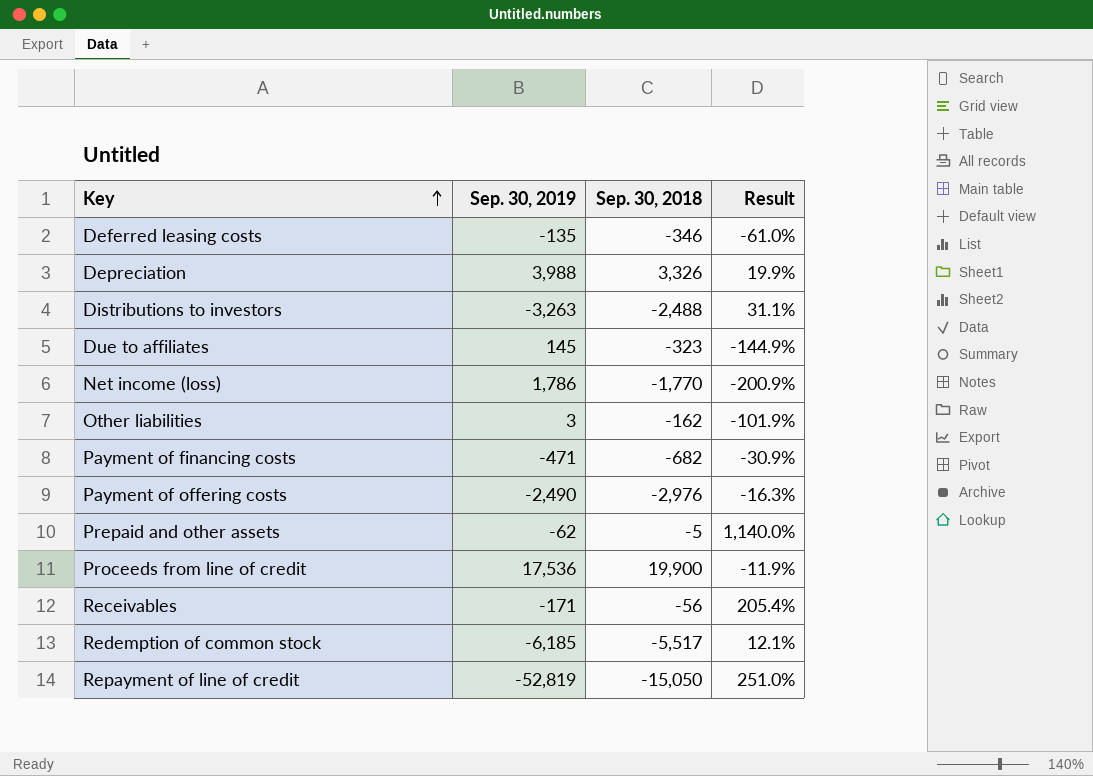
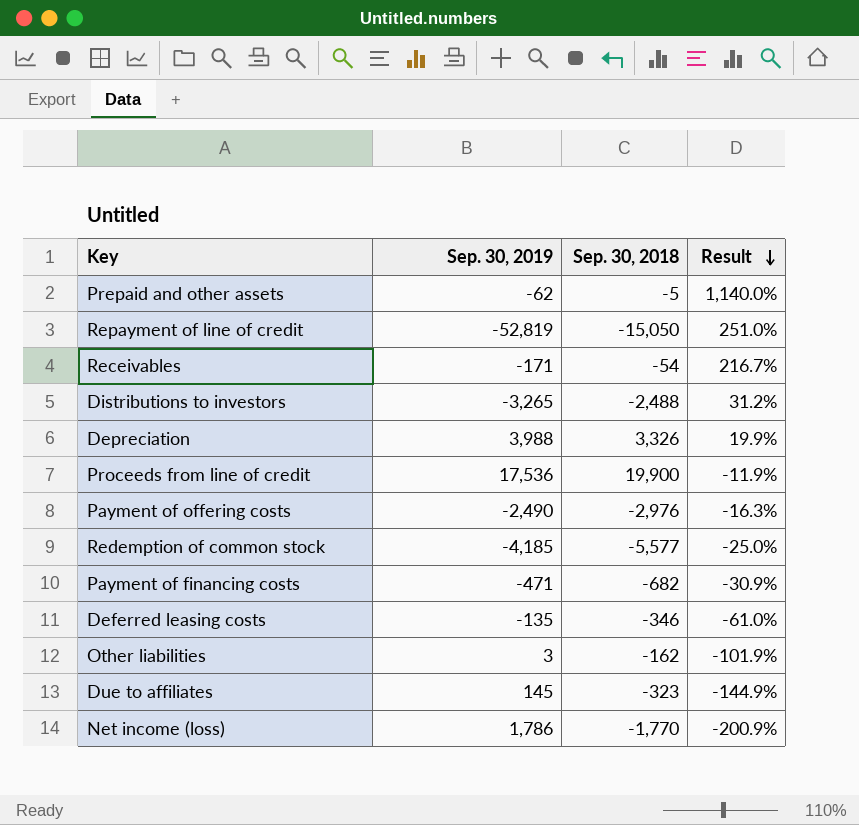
row order: Key ascending -> Result descending
Receivables | Sep. 30, 2018: -56 -> -54
Receivables | Result: 205.4% -> 216.7%
Distributions to investors | Sep. 30, 2019: -3,263 -> -3,265
Distributions to investors | Result: 31.1% -> 31.2%
Redemption of common stock | Sep. 30, 2019: -6,185 -> -4,185
Redemption of common stock | Sep. 30, 2018: -5,517 -> -5,577
Redemption of common stock | Result: 12.1% -> -25.0%

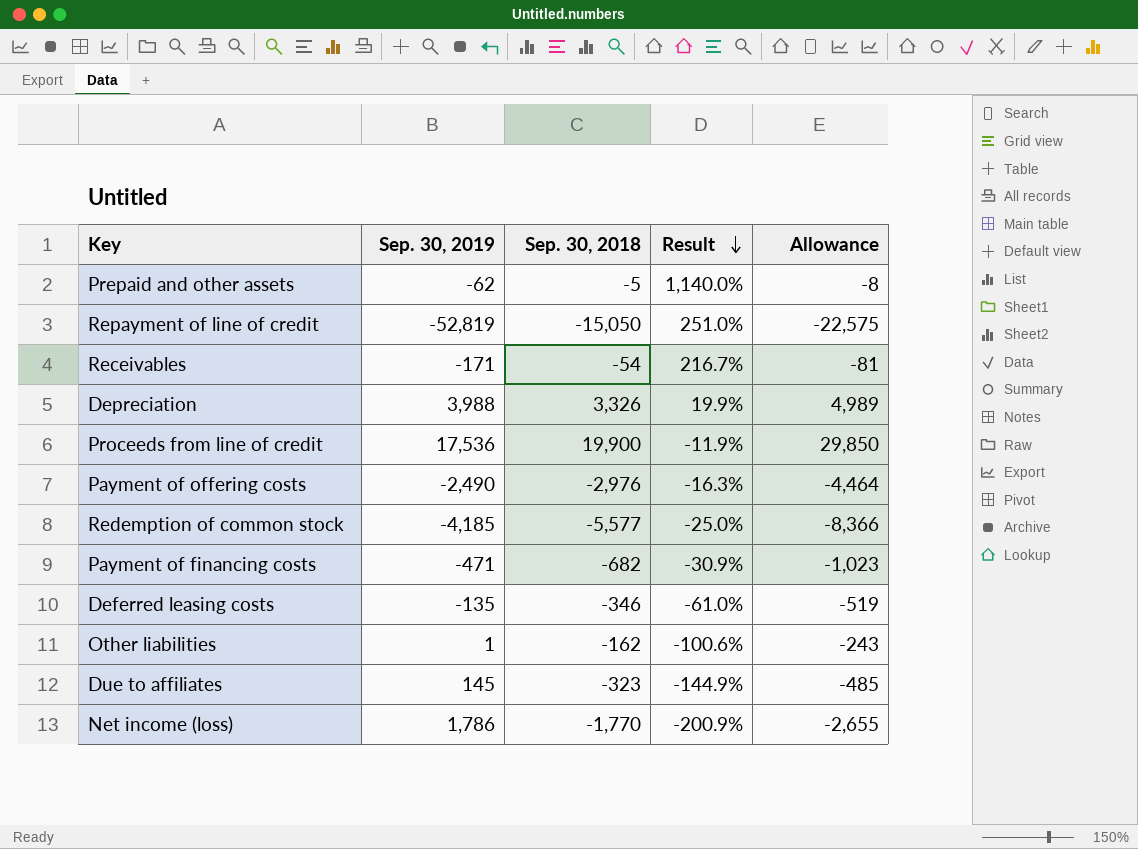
column Allowance | formula: none -> [Sep. 30, 2018] * 1.5
row Distributions to investors: -3,265 | -2,488 | 31.2% -> none
Other liabilities | Sep. 30, 2019: 3 -> 1
Other liabilities | Result: -101.9% -> -100.6%

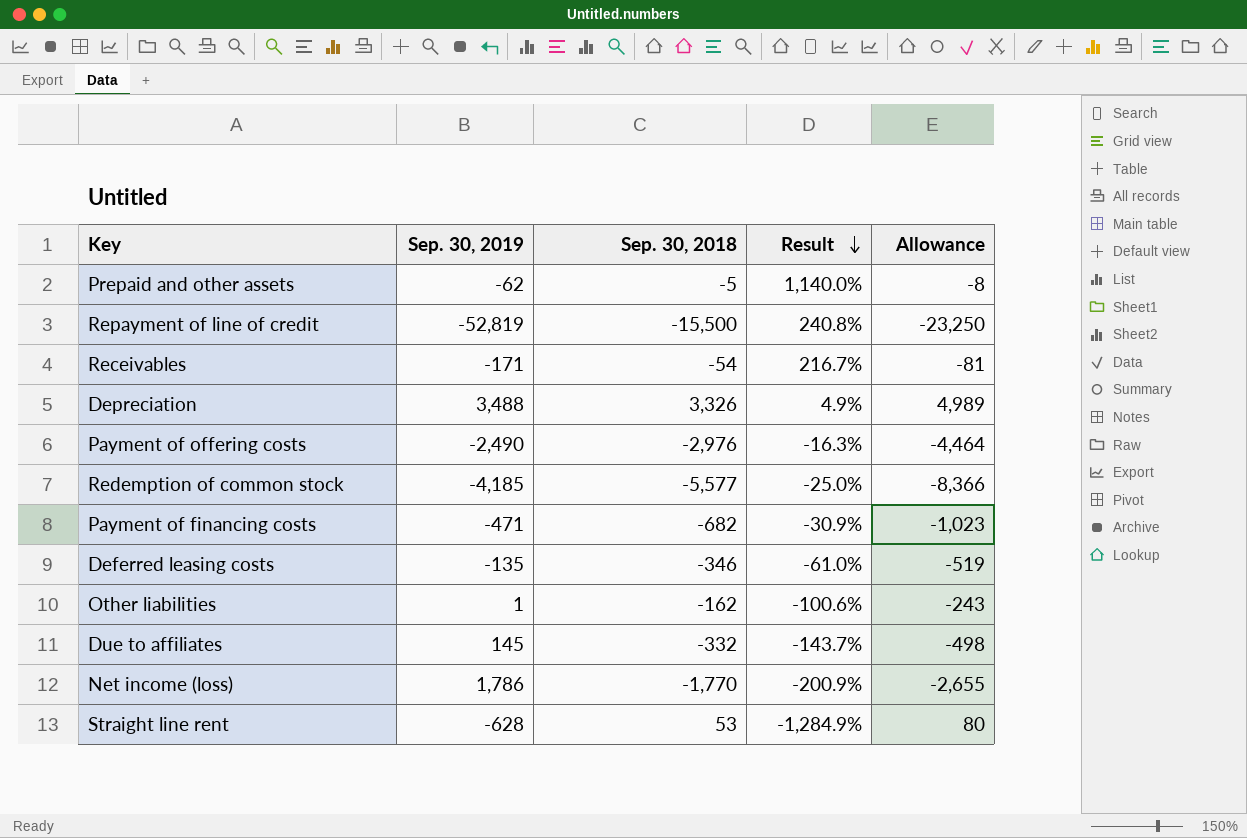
row Proceeds from line of credit: 17,536 | 19,900 | -11.9% | 29,850 -> none
Repayment of line of credit | Sep. 30, 2018: -15,050 -> -15,500
Repayment of line of credit | Result: 251.0% -> 240.8%
Repayment of line of credit | Allowance: -22,575 -> -23,250
Depreciation | Sep. 30, 2019: 3,988 -> 3,488
Depreciation | Result: 19.9% -> 4.9%
Due to affiliates | Sep. 30, 2018: -323 -> -332
Due to affiliates | Result: -144.9% -> -143.7%
Due to affiliates | Allowance: -485 -> -498
row Straight line rent: none -> -628 | 53 | -1,284.9% | 80

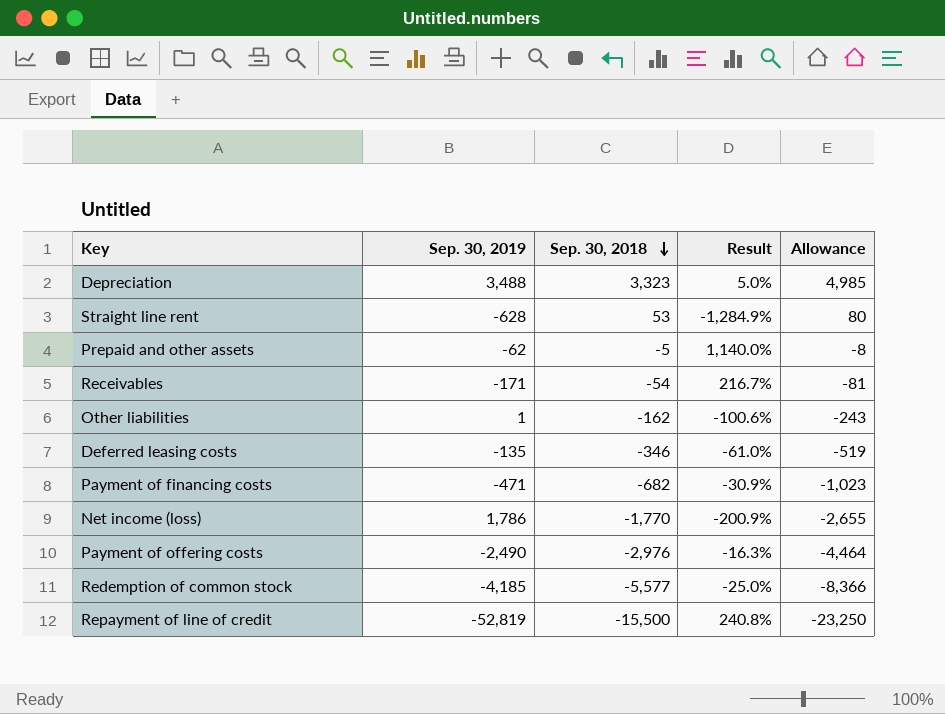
row order: Result descending -> Sep. 30, 2018 descending
row Due to affiliates: 145 | -332 | -143.7% | -498 -> none
Depreciation | Sep. 30, 2018: 3,326 -> 3,323
Depreciation | Result: 4.9% -> 5.0%
Depreciation | Allowance: 4,989 -> 4,985

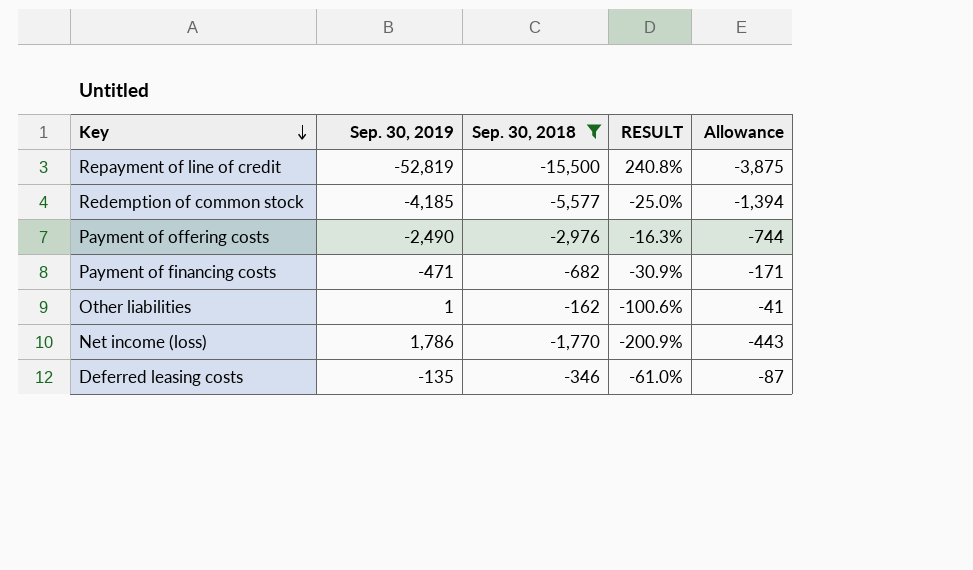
filter: none -> Sep. 30, 2018 <= -162
row order: Sep. 30, 2018 descending -> Key descending
column name: Result -> RESULT
column Allowance | formula: [Sep. 30, 2018] * 1.5 -> [Sep. 30, 2018] * 0.25

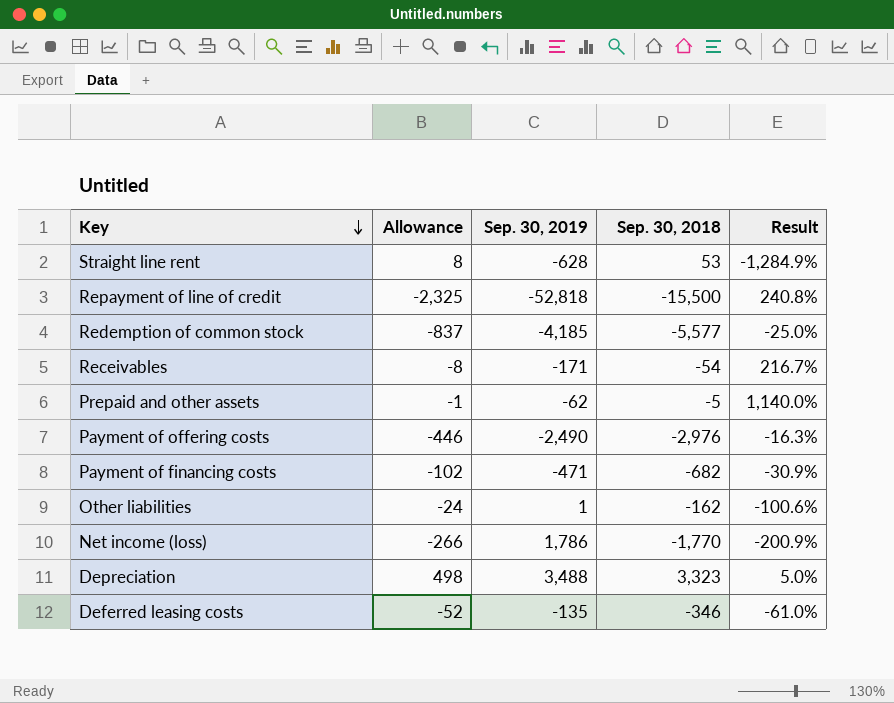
filter: Sep. 30, 2018 <= -162 -> none
column Allowance | formula: [Sep. 30, 2018] * 0.25 -> [Sep. 30, 2018] * 0.15
column Allowance | position: 5 -> 2
column name: RESULT -> Result
Repayment of line of credit | Sep. 30, 2019: -52,819 -> -52,818

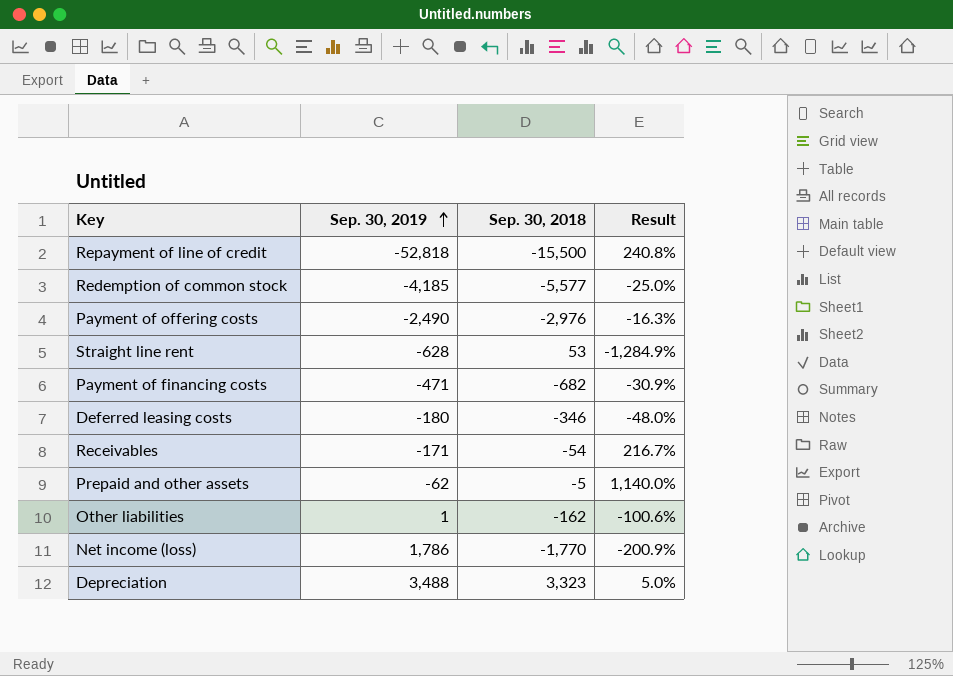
row order: Key descending -> Sep. 30, 2019 ascending
column Allowance | formula: [Sep. 30, 2018] * 0.15 -> none
Deferred leasing costs | Sep. 30, 2019: -135 -> -180
Deferred leasing costs | Result: -61.0% -> -48.0%

